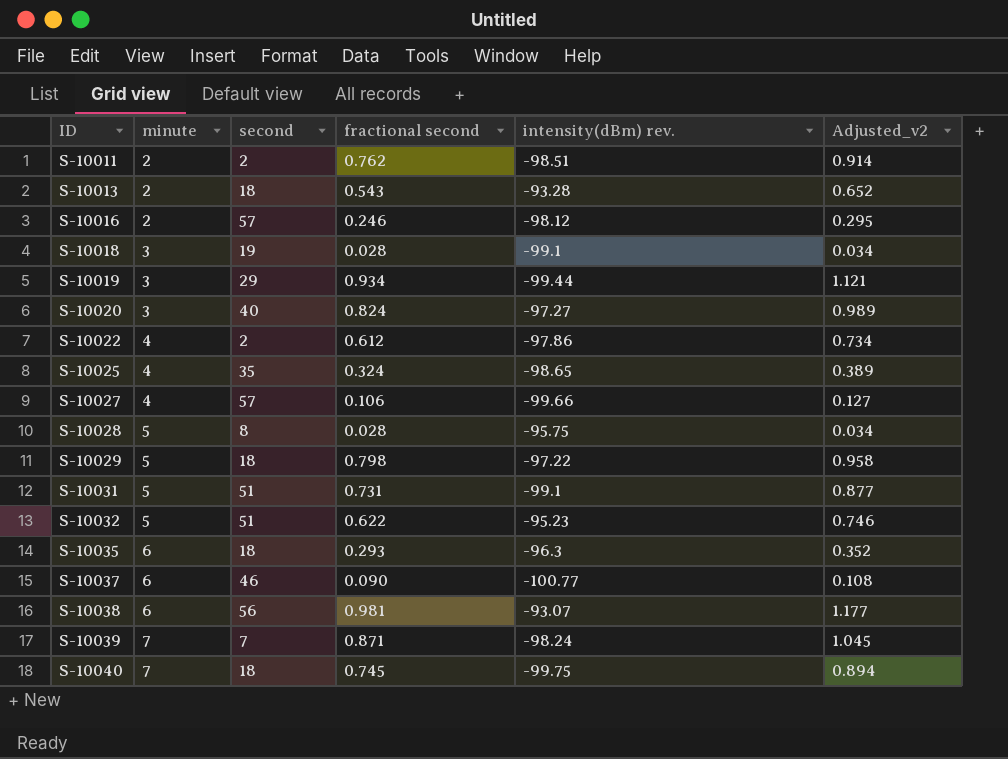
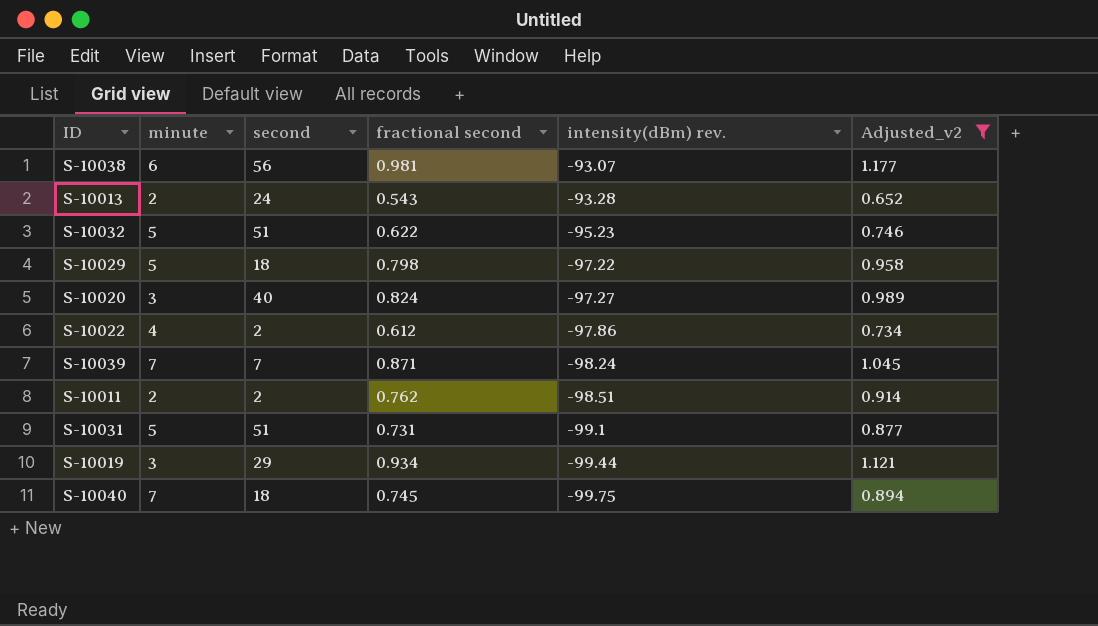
filter: none -> Adjusted_v2 >= 0.652
row order: ID ascending -> intensity(dBm) rev. descending
S-10013 | second: 18 -> 24

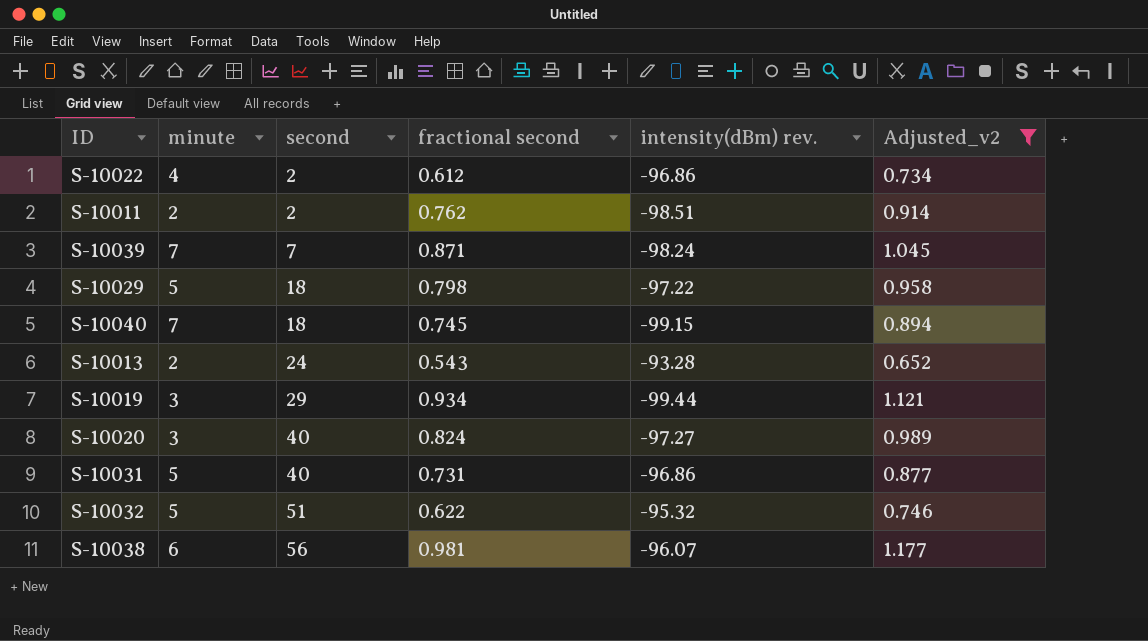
row order: intensity(dBm) rev. descending -> second ascending
S-10022 | intensity(dBm) rev.: -97.86 -> -96.86
S-10040 | intensity(dBm) rev.: -99.75 -> -99.15
S-10031 | second: 51 -> 40
S-10031 | intensity(dBm) rev.: -99.1 -> -96.86
S-10032 | intensity(dBm) rev.: -95.23 -> -95.32
S-10038 | intensity(dBm) rev.: -93.07 -> -96.07

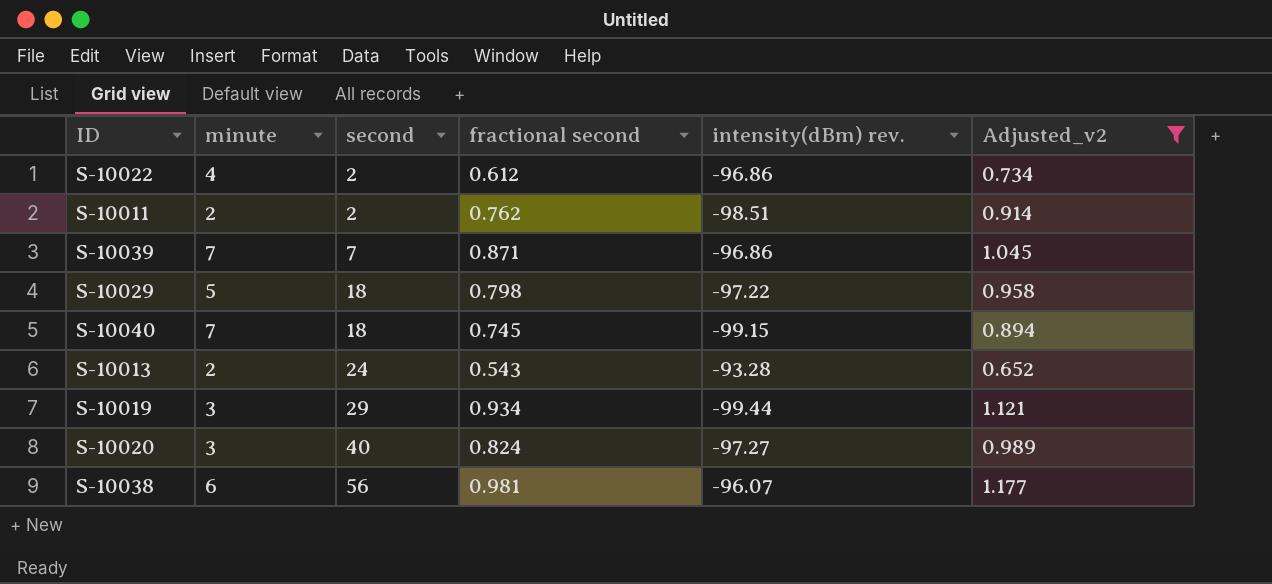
row S-10031: 5 | 40 | 0.731 | -96.86 | 0.877 -> none
row S-10032: 5 | 51 | 0.622 | -95.32 | 0.746 -> none
S-10039 | intensity(dBm) rev.: -98.24 -> -96.86

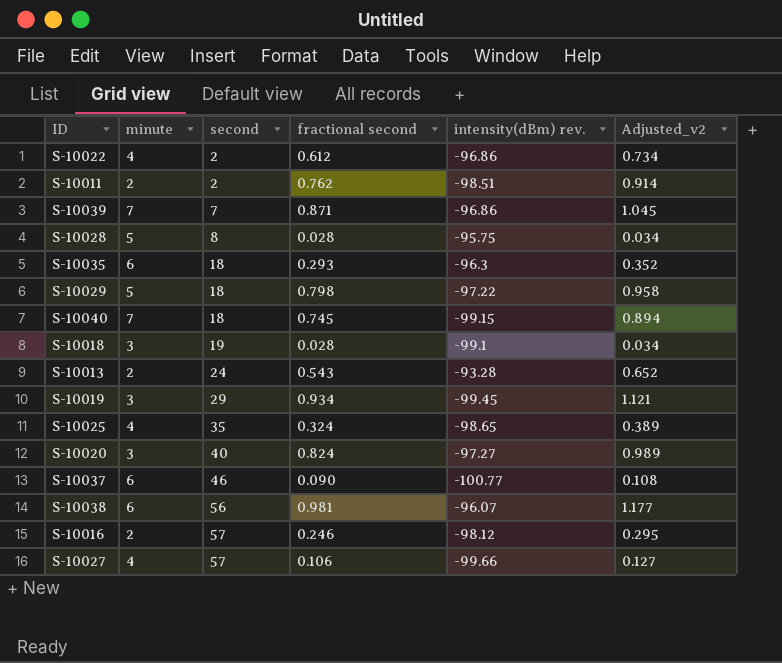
filter: Adjusted_v2 >= 0.652 -> none
S-10019 | intensity(dBm) rev.: -99.44 -> -99.45

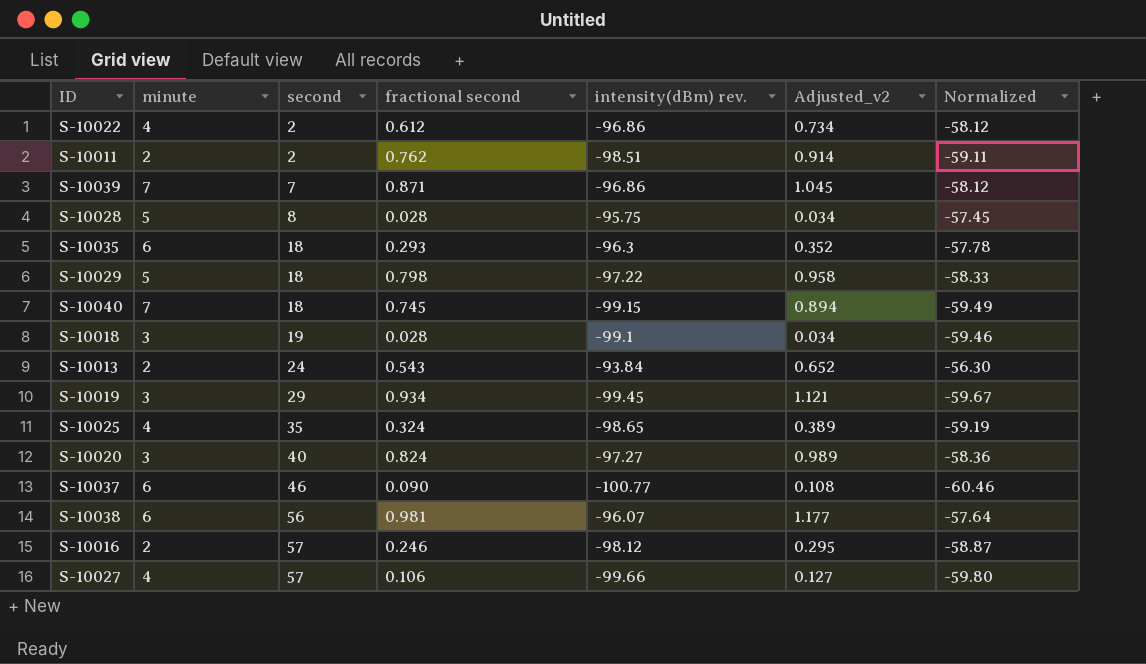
column Normalized | formula: none -> [intensity(dBm) rev.] * 0.6
S-10013 | intensity(dBm) rev.: -93.28 -> -93.84

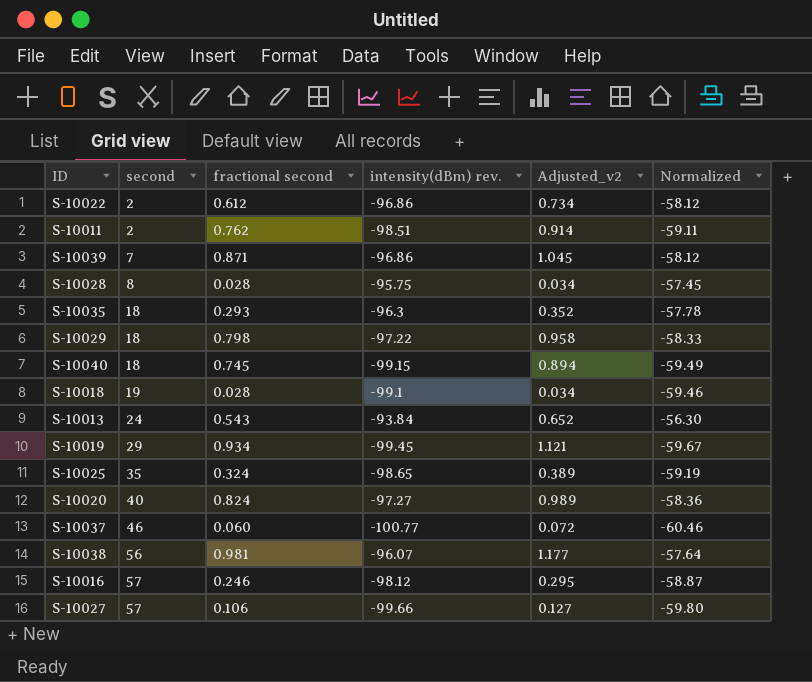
column minute | position: 2 -> none
S-10037 | fractional second: 0.090 -> 0.060
S-10037 | Adjusted_v2: 0.108 -> 0.072

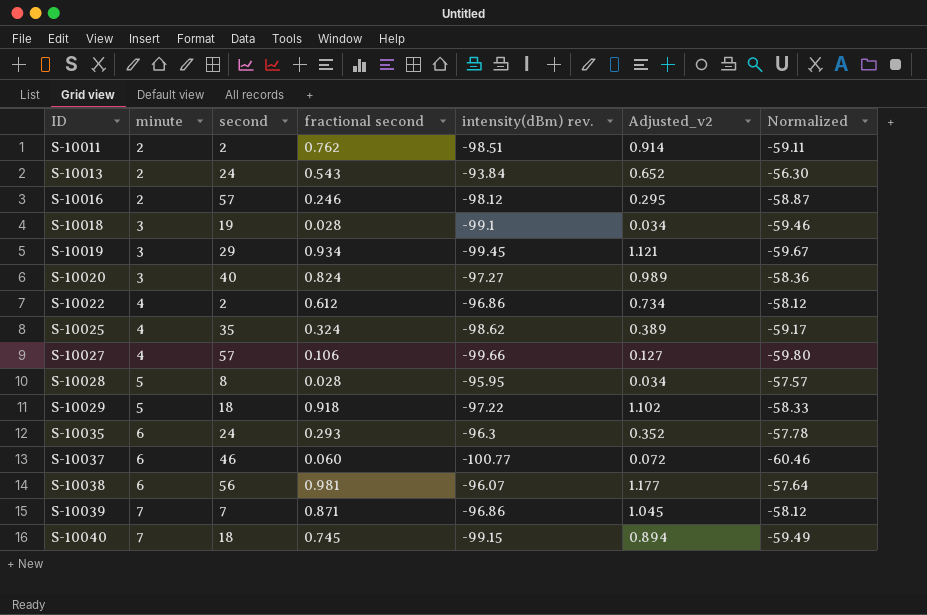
row order: second ascending -> ID ascending
column minute | position: none -> 2
S-10025 | intensity(dBm) rev.: -98.65 -> -98.62
S-10025 | Normalized: -59.19 -> -59.17
S-10028 | intensity(dBm) rev.: -95.75 -> -95.95
S-10028 | Normalized: -57.45 -> -57.57
S-10029 | fractional second: 0.798 -> 0.918
S-10029 | Adjusted_v2: 0.958 -> 1.102
S-10035 | second: 18 -> 24

